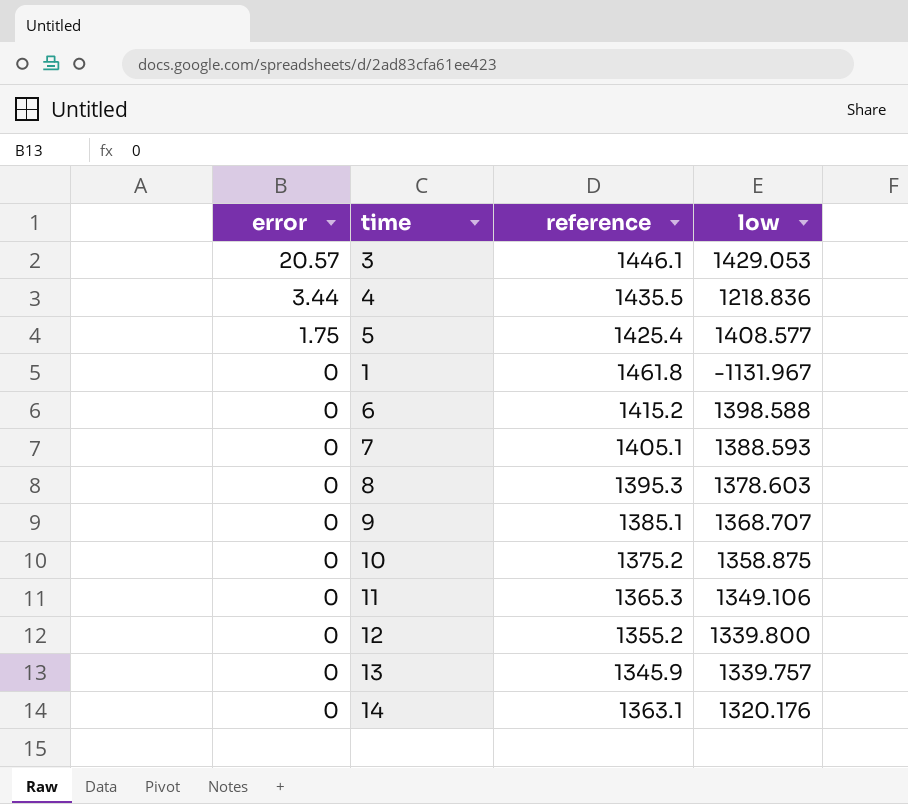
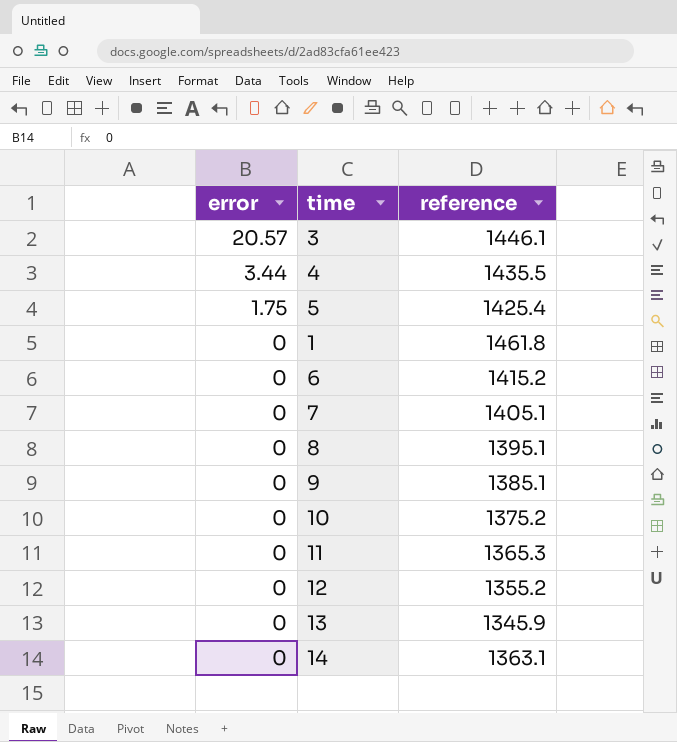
column low | position: 4 -> none
8 | reference: 1395.3 -> 1395.1

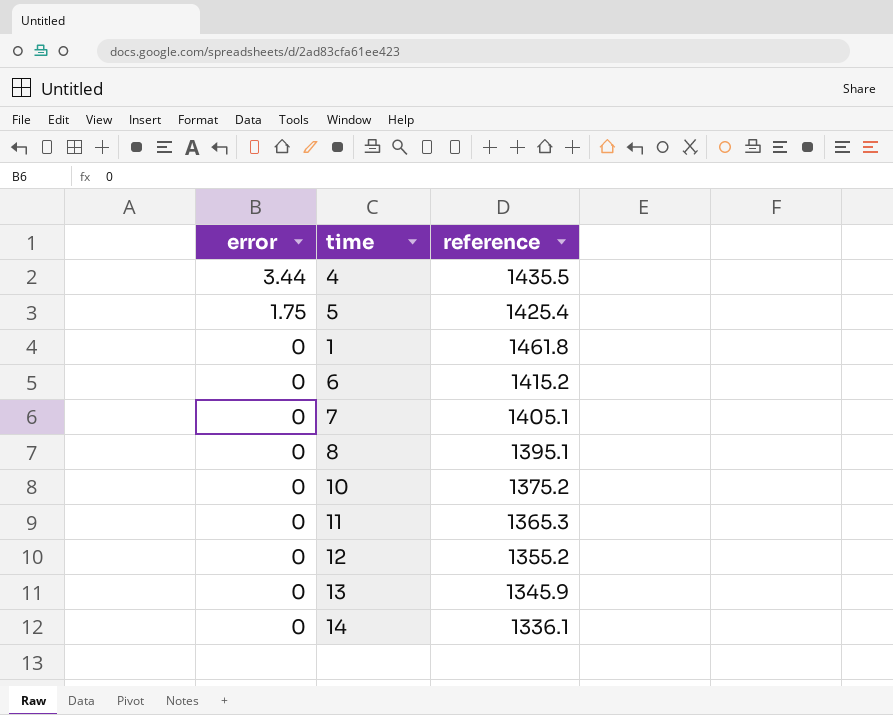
row 3: 20.57 | 1446.1 -> none
row 9: 0 | 1385.1 -> none
14 | reference: 1363.1 -> 1336.1

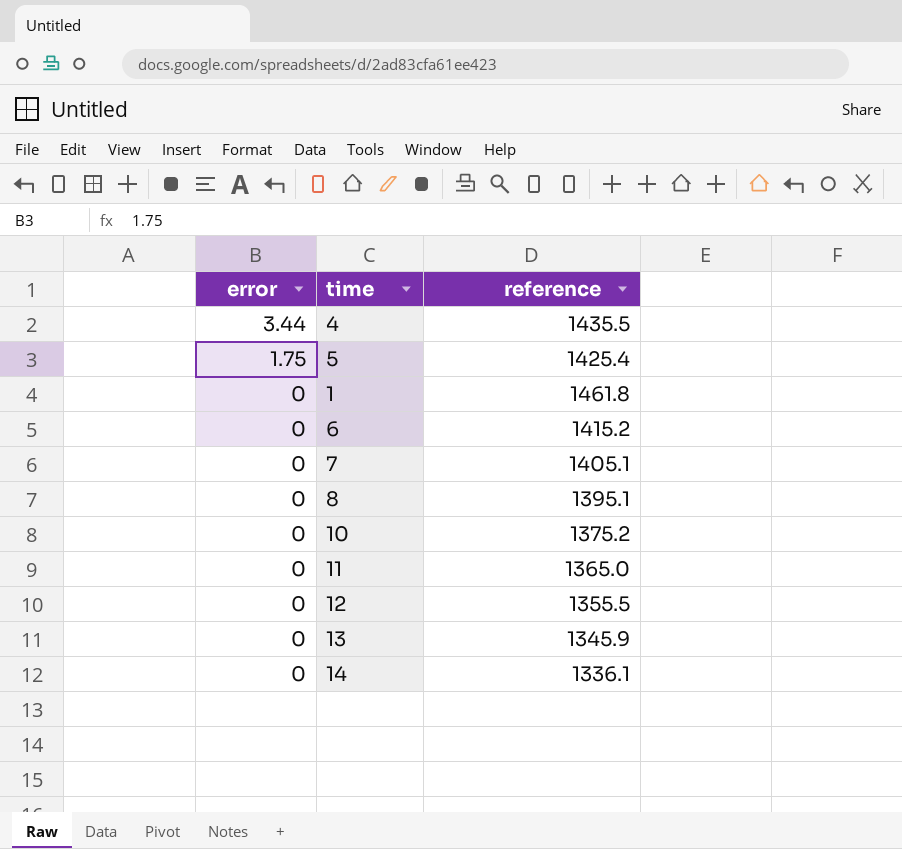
11 | reference: 1365.3 -> 1365.0
12 | reference: 1355.2 -> 1355.5

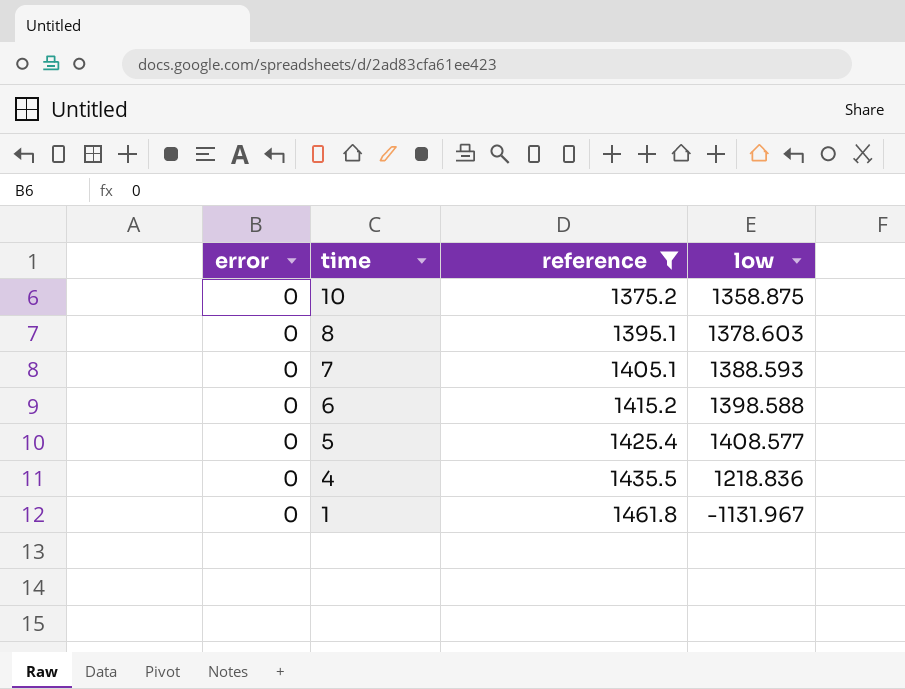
filter: none -> reference >= 1375.2
row order: error descending -> time descending
column low | position: none -> 4
5 | error: 1.75 -> 0
4 | error: 3.44 -> 0

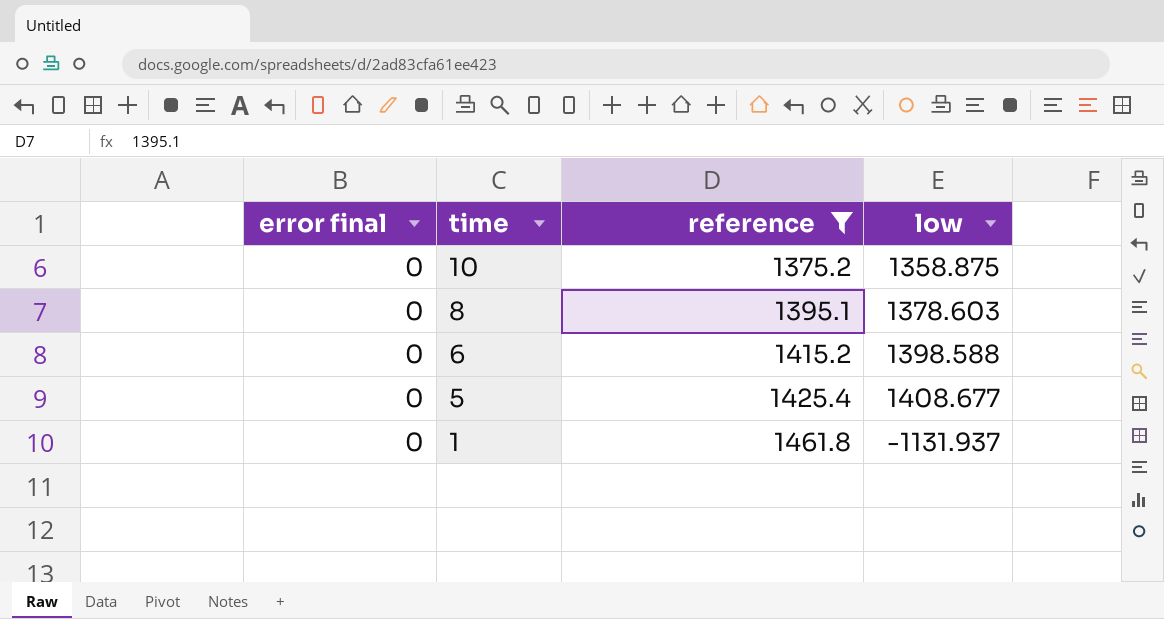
column name: error -> error final
row 7: 0 | 1405.1 | 1388.593 -> none
row 4: 0 | 1435.5 | 1218.836 -> none
5 | low: 1408.577 -> 1408.677
1 | low: -1131.967 -> -1131.937

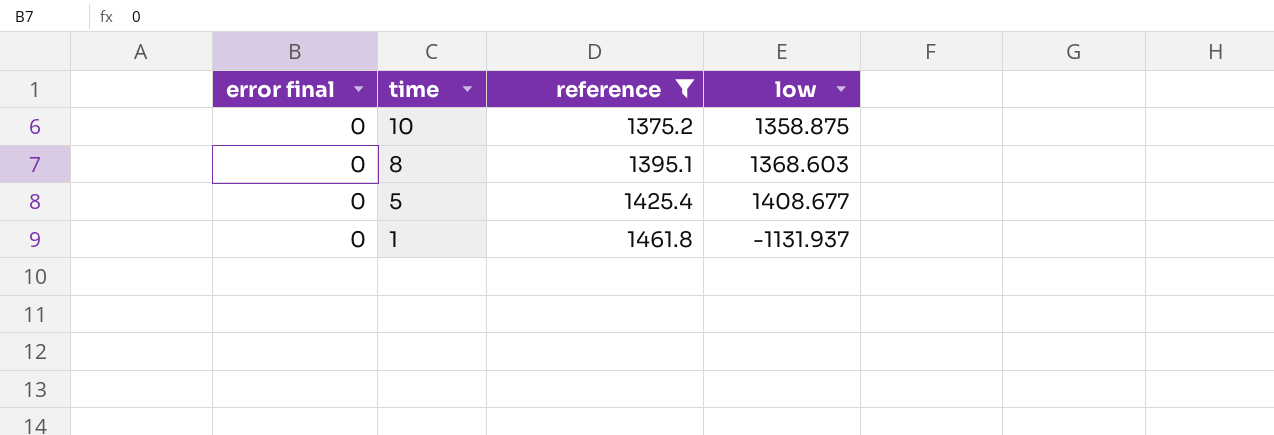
row 6: 0 | 1415.2 | 1398.588 -> none
8 | low: 1378.603 -> 1368.603

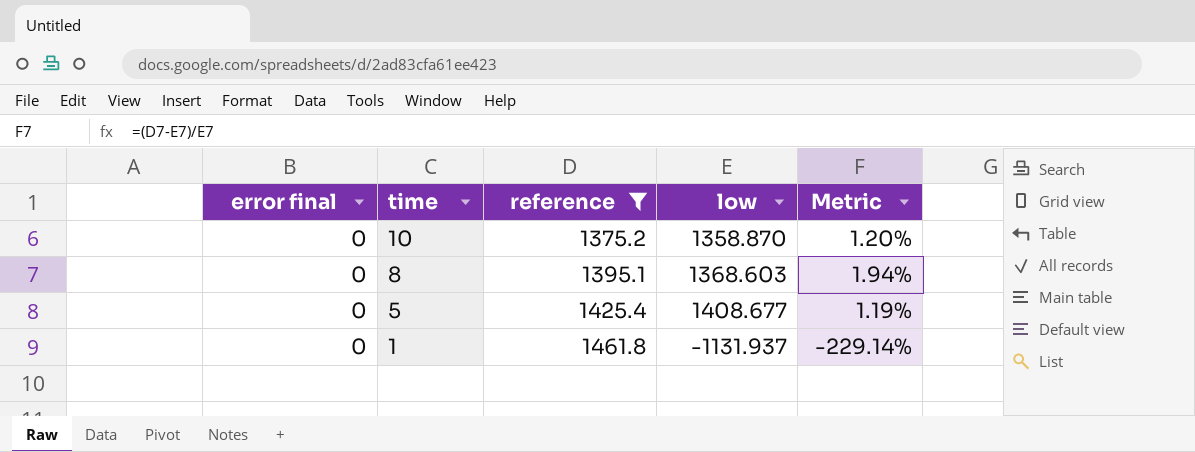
column Metric | formula: none -> ([reference] - [low]) / [low]
10 | low: 1358.875 -> 1358.870

